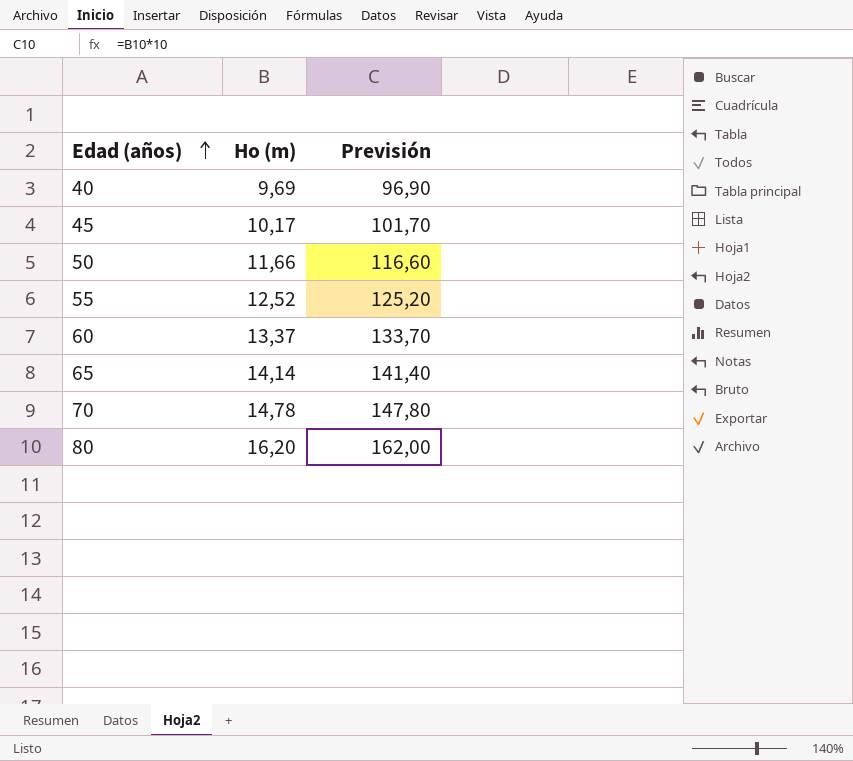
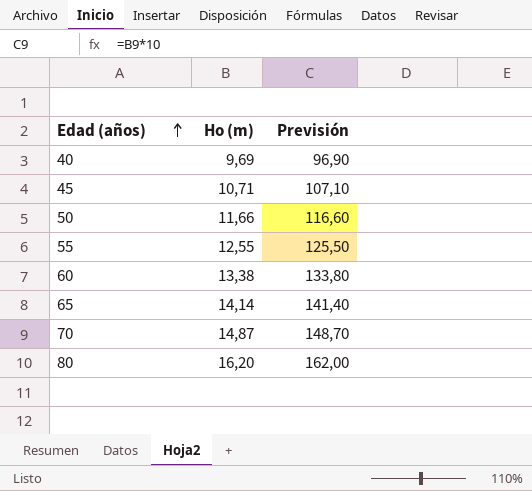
45 | Ho (m): 10,17 -> 10,71
45 | Previsión: 101,70 -> 107,10
55 | Ho (m): 12,52 -> 12,55
55 | Previsión: 125,20 -> 125,50
60 | Ho (m): 13,37 -> 13,38
60 | Previsión: 133,70 -> 133,80
70 | Ho (m): 14,78 -> 14,87
70 | Previsión: 147,80 -> 148,70

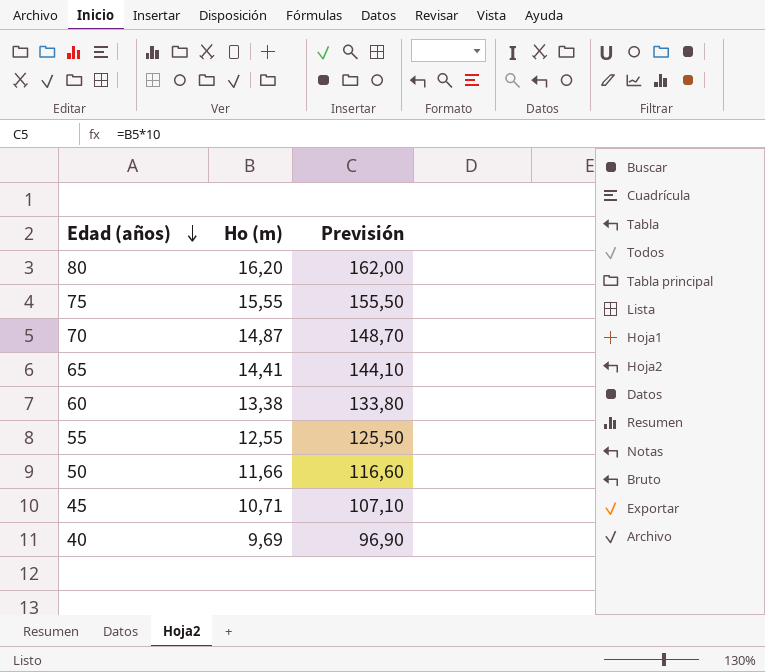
row order: Edad (años) ascending -> Edad (años) descending
row 75: none -> 15,55 | 155,50
65 | Ho (m): 14,14 -> 14,41
65 | Previsión: 141,40 -> 144,10

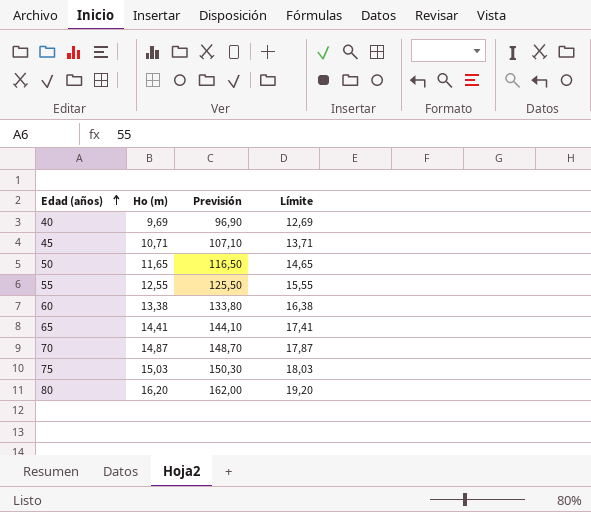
row order: Edad (años) descending -> Edad (años) ascending
column Límite | formula: none -> [Ho (m)] + 3
50 | Ho (m): 11,66 -> 11,65
50 | Previsión: 116,60 -> 116,50
75 | Ho (m): 15,55 -> 15,03
75 | Previsión: 155,50 -> 150,30

